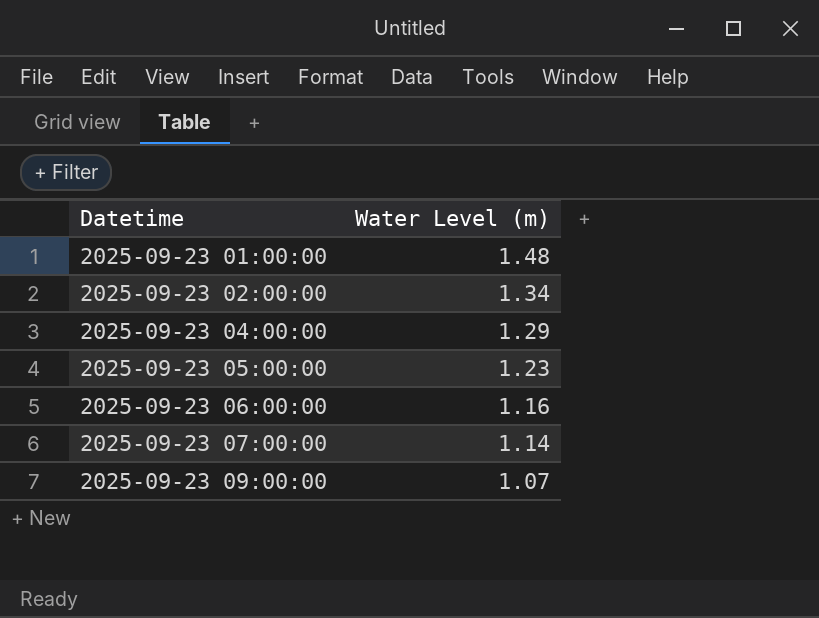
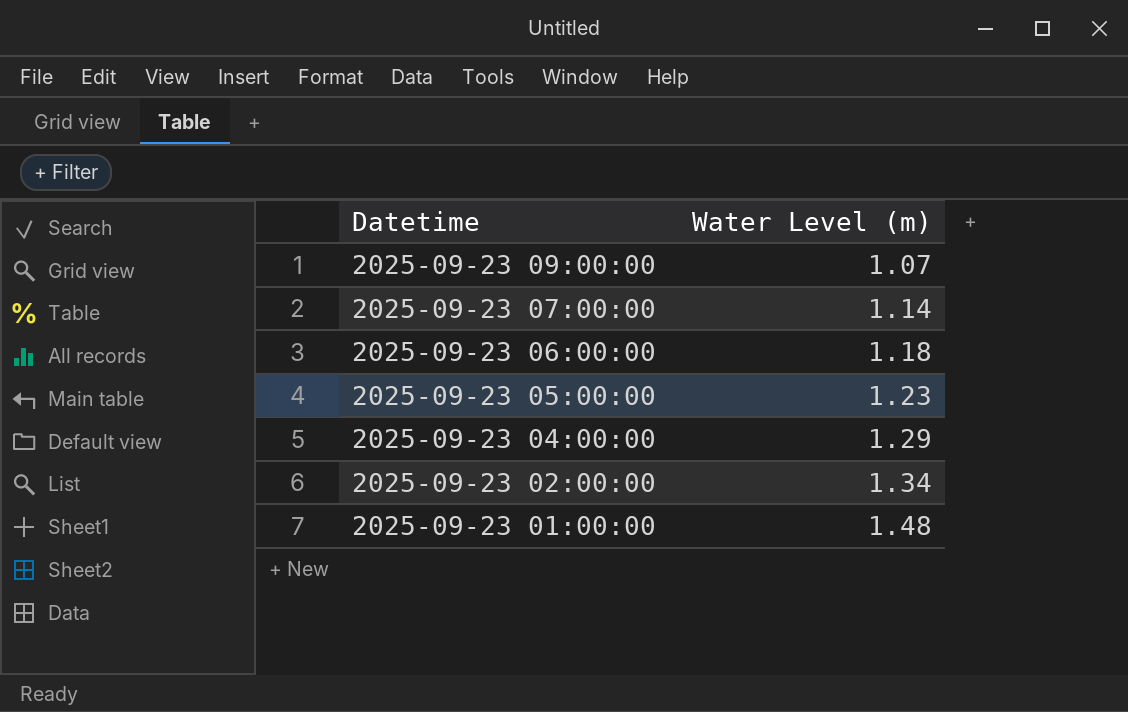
row order: Datetime ascending -> Datetime descending
2025-09-23 06:00:00 | Water Level (m): 1.16 -> 1.18

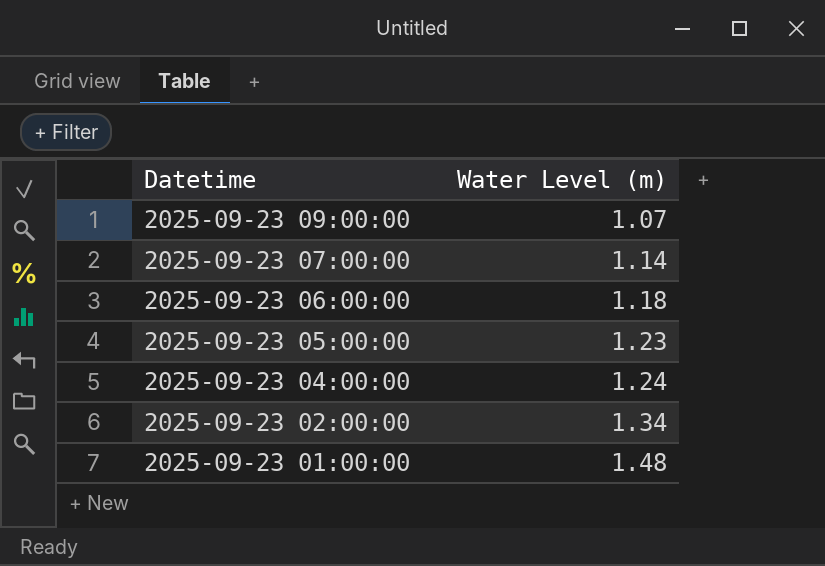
2025-09-23 04:00:00 | Water Level (m): 1.29 -> 1.24

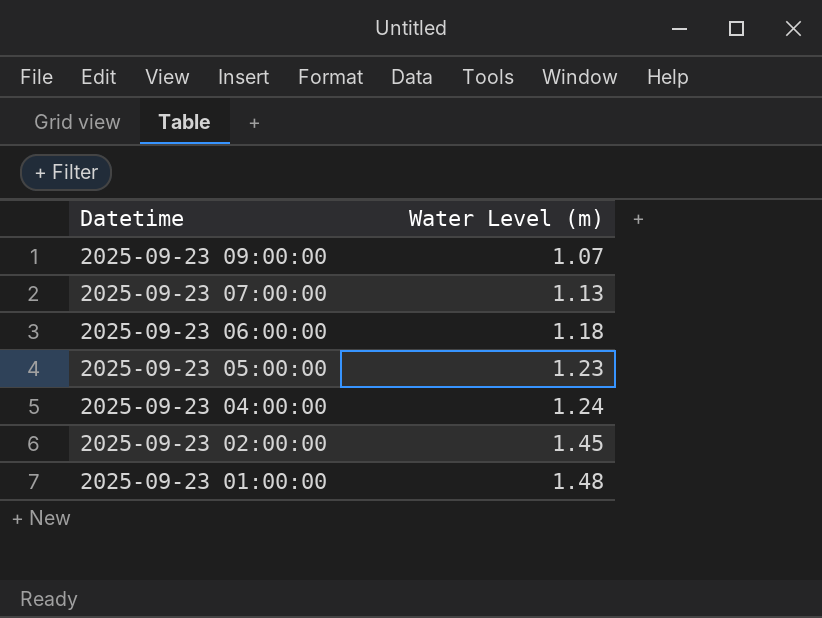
2025-09-23 07:00:00 | Water Level (m): 1.14 -> 1.13
2025-09-23 02:00:00 | Water Level (m): 1.34 -> 1.45

